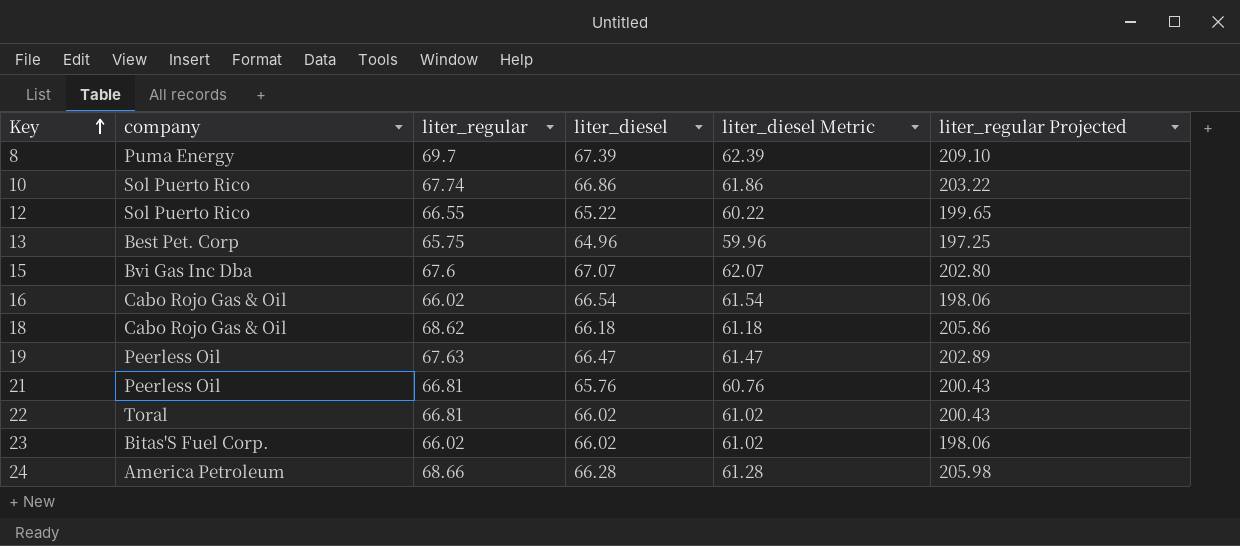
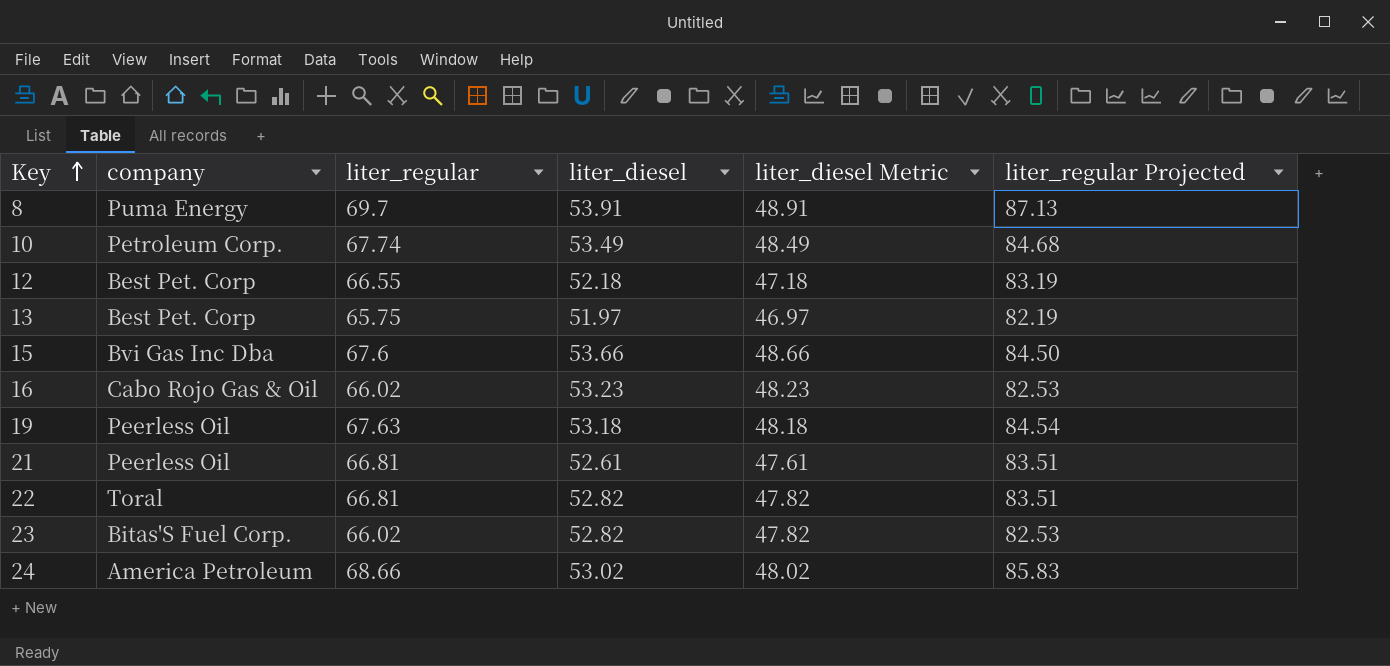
column liter_regular Projected | formula: [liter_regular] * 3 -> [liter_regular] * 1.25
row 18: Cabo Rojo Gas & Oil | 68.62 | 66.18 | 61.18 | 205.86 -> none
8 | liter_diesel: 67.39 -> 53.91
8 | liter_diesel Metric: 62.39 -> 48.91
10 | company: Sol Puerto Rico -> Petroleum Corp.
10 | liter_diesel: 66.86 -> 53.49
10 | liter_diesel Metric: 61.86 -> 48.49
12 | company: Sol Puerto Rico -> Best Pet. Corp
12 | liter_diesel: 65.22 -> 52.18
12 | liter_diesel Metric: 60.22 -> 47.18
13 | liter_diesel: 64.96 -> 51.97
13 | liter_diesel Metric: 59.96 -> 46.97
15 | liter_diesel: 67.07 -> 53.66
15 | liter_diesel Metric: 62.07 -> 48.66
16 | liter_diesel: 66.54 -> 53.23
16 | liter_diesel Metric: 61.54 -> 48.23
19 | liter_diesel: 66.47 -> 53.18
19 | liter_diesel Metric: 61.47 -> 48.18
21 | liter_diesel: 65.76 -> 52.61
21 | liter_diesel Metric: 60.76 -> 47.61
22 | liter_diesel: 66.02 -> 52.82
22 | liter_diesel Metric: 61.02 -> 47.82
23 | liter_diesel: 66.02 -> 52.82
23 | liter_diesel Metric: 61.02 -> 47.82
24 | liter_diesel: 66.28 -> 53.02
24 | liter_diesel Metric: 61.28 -> 48.02

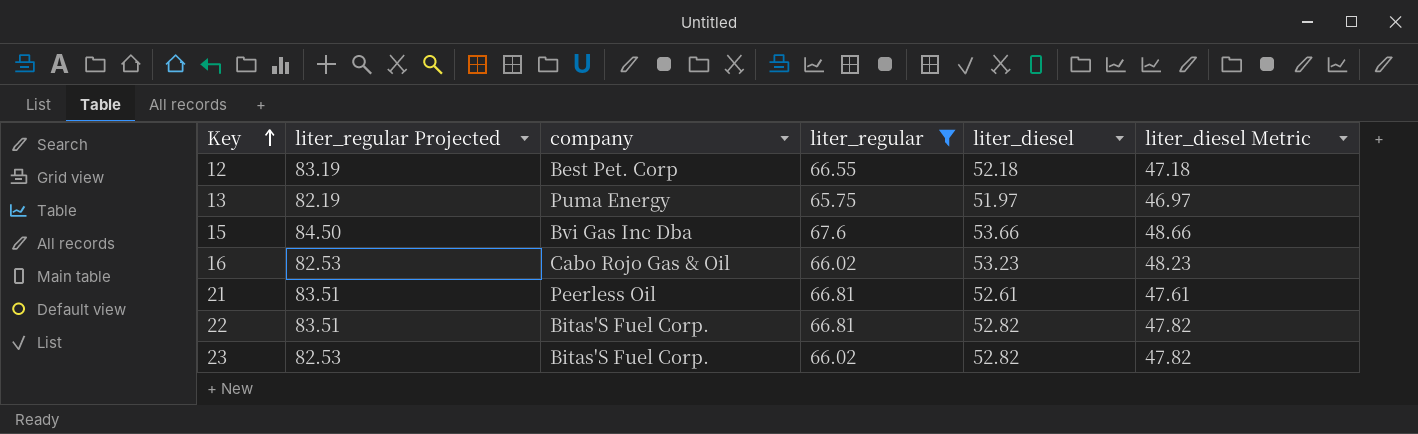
filter: none -> liter_regular <= 67.6
column liter_regular Projected | position: 6 -> 2
13 | company: Best Pet. Corp -> Puma Energy
22 | company: Toral -> Bitas'S Fuel Corp.

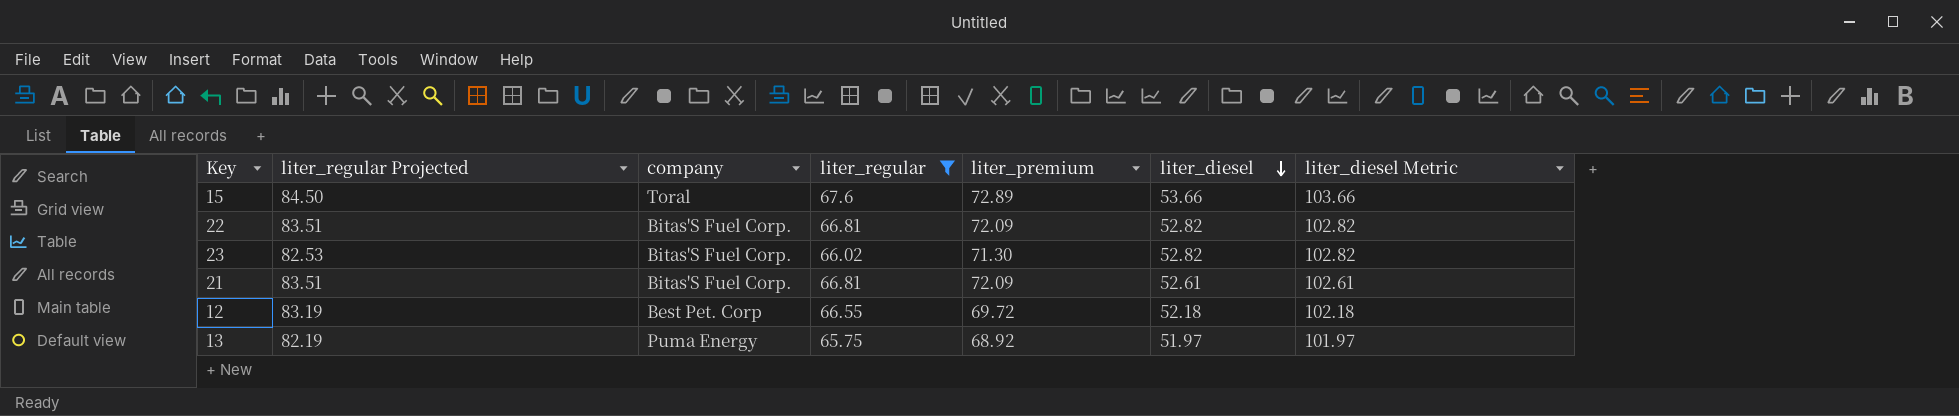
row order: Key ascending -> liter_diesel descending
column liter_premium | position: none -> 5
column liter_diesel Metric | formula: [liter_diesel] - 5 -> [liter_diesel] + 50
row 16: 82.53 | Cabo Rojo Gas & Oil | 66.02 | 53.23 | 48.23 -> none
15 | company: Bvi Gas Inc Dba -> Toral
21 | company: Peerless Oil -> Bitas'S Fuel Corp.

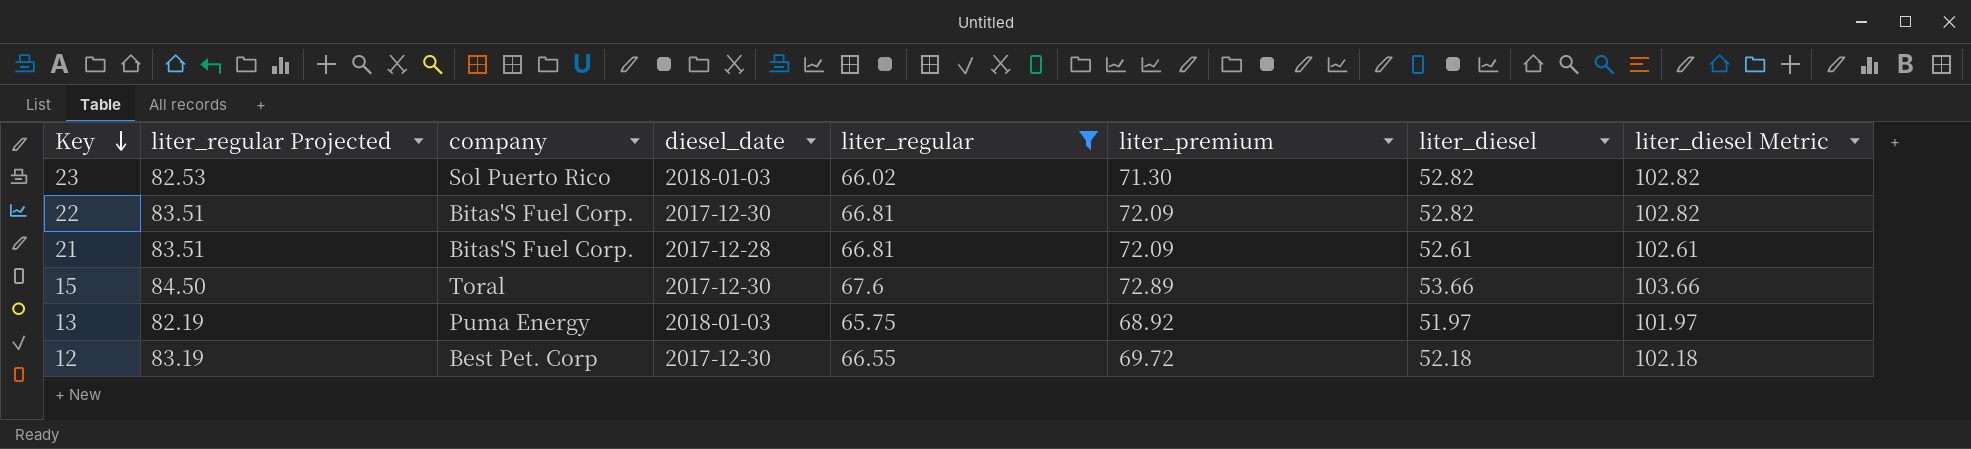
row order: liter_diesel descending -> Key descending
column diesel_date | position: none -> 4
23 | company: Bitas'S Fuel Corp. -> Sol Puerto Rico

